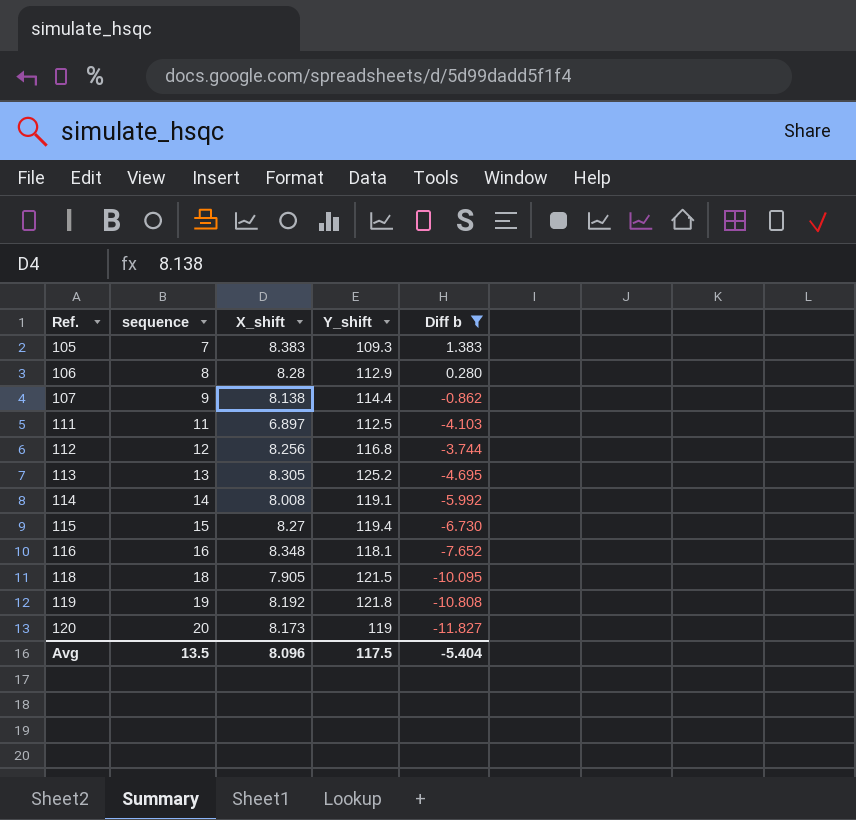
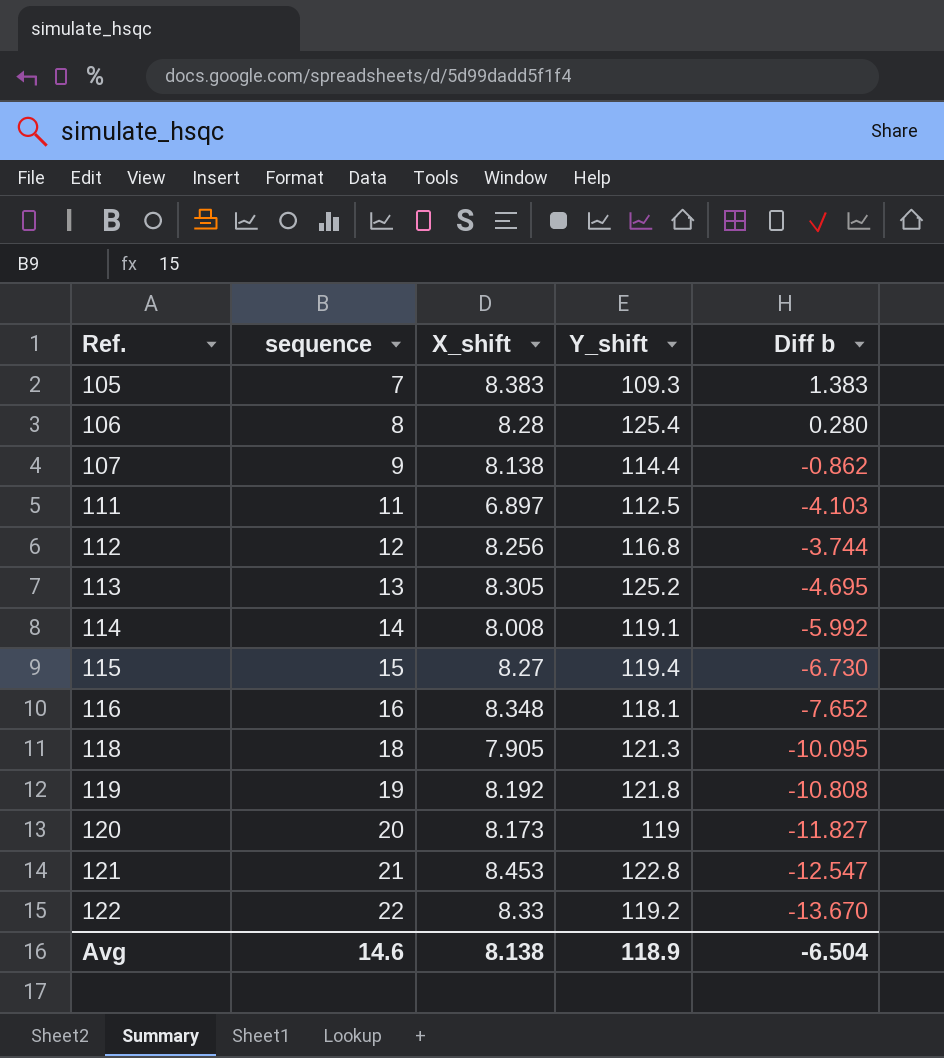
filter: Diff b >= -11.827 -> none
106 | Y_shift: 112.9 -> 125.4
118 | Y_shift: 121.5 -> 121.3
Avg | sequence: 13.5 -> 14.6
Avg | X_shift: 8.096 -> 8.138
Avg | Y_shift: 117.5 -> 118.9
Avg | Diff b: -5.404 -> -6.504

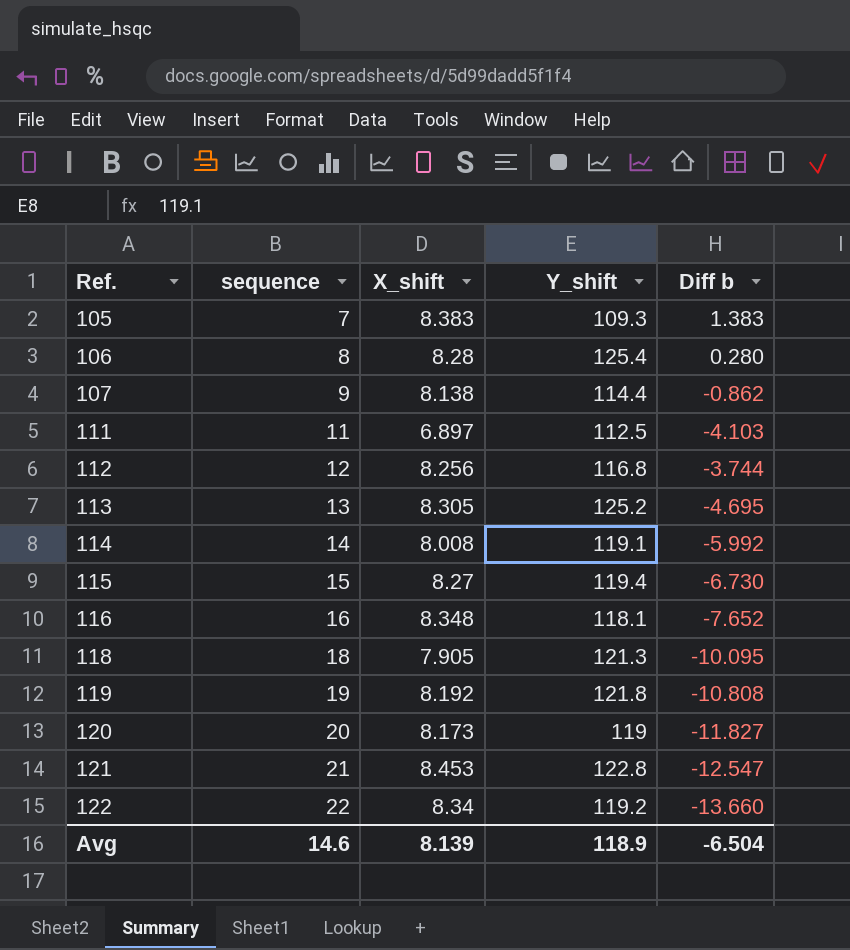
122 | X_shift: 8.33 -> 8.34
122 | Diff b: -13.670 -> -13.660
Avg | X_shift: 8.138 -> 8.139

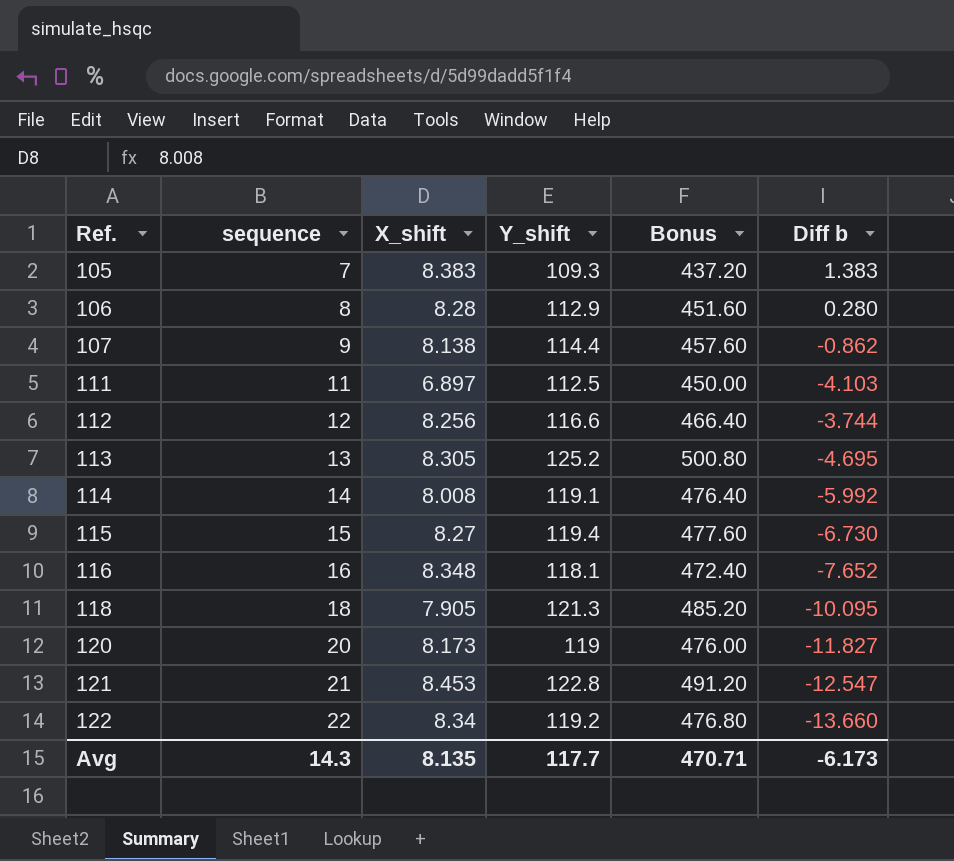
column Bonus | formula: none -> [Y_shift] * 4
row 119: 19 | 8.192 | 121.8 | -10.808 -> none
106 | Y_shift: 125.4 -> 112.9
112 | Y_shift: 116.8 -> 116.6
Avg | sequence: 14.6 -> 14.3
Avg | X_shift: 8.139 -> 8.135
Avg | Y_shift: 118.9 -> 117.7
Avg | Diff b: -6.504 -> -6.173

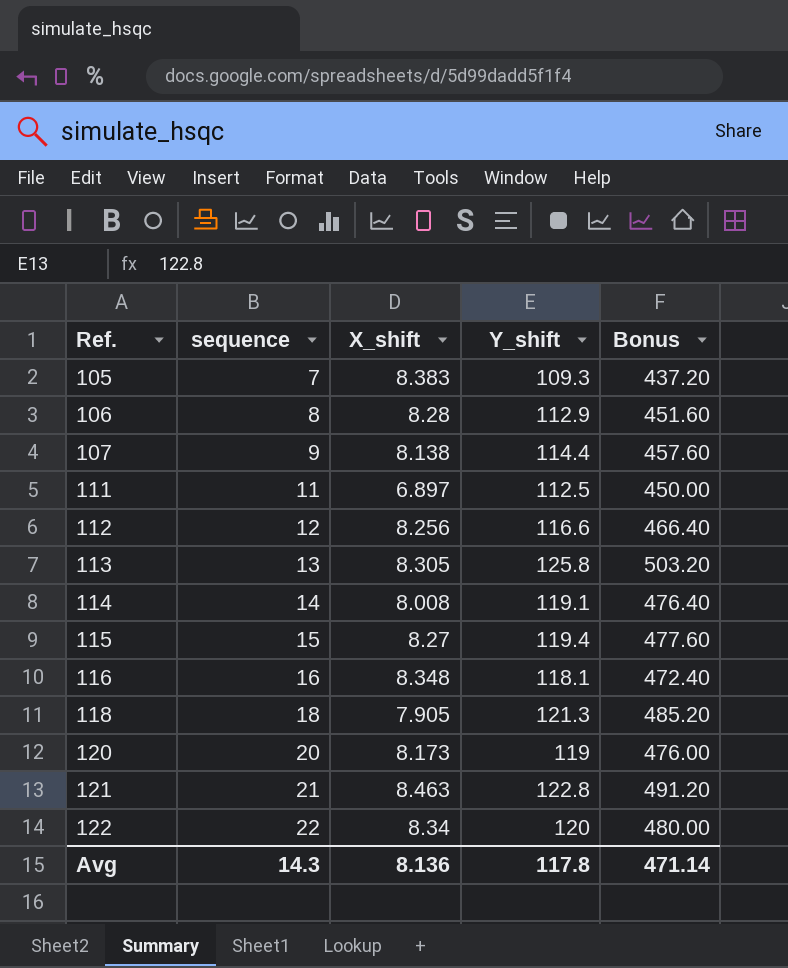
column Diff b | formula: [X_shift] - [sequence] -> none
113 | Y_shift: 125.2 -> 125.8
113 | Bonus: 500.80 -> 503.20
121 | X_shift: 8.453 -> 8.463
122 | Y_shift: 119.2 -> 120
122 | Bonus: 476.80 -> 480.00
Avg | X_shift: 8.135 -> 8.136
Avg | Y_shift: 117.7 -> 117.8
Avg | Bonus: 470.71 -> 471.14

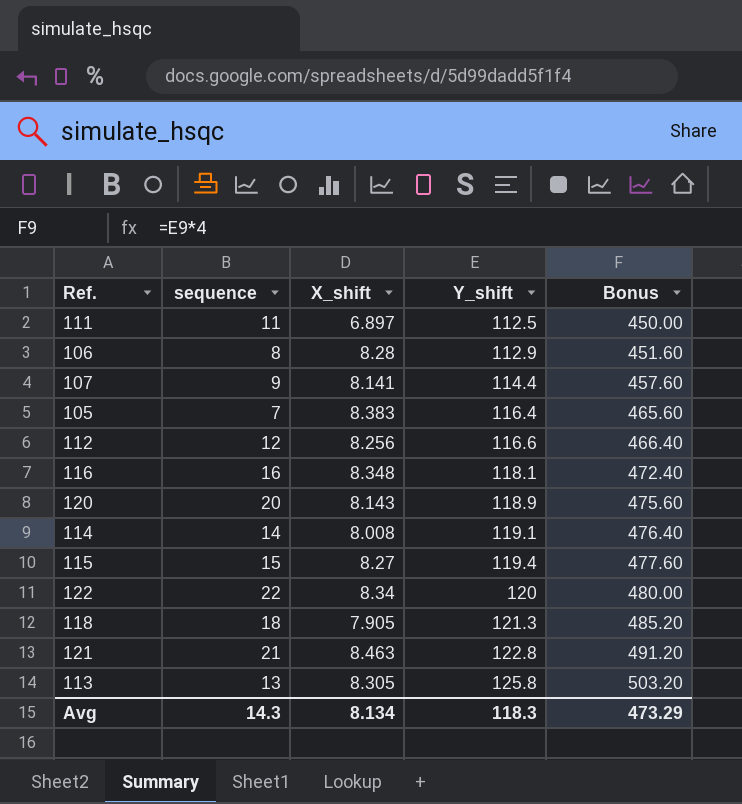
row order: Ref. ascending -> Y_shift ascending
107 | X_shift: 8.138 -> 8.141
105 | Y_shift: 109.3 -> 116.4
105 | Bonus: 437.20 -> 465.60
120 | X_shift: 8.173 -> 8.143
120 | Y_shift: 119 -> 118.9
120 | Bonus: 476.00 -> 475.60
Avg | X_shift: 8.136 -> 8.134
Avg | Y_shift: 117.8 -> 118.3
Avg | Bonus: 471.14 -> 473.29

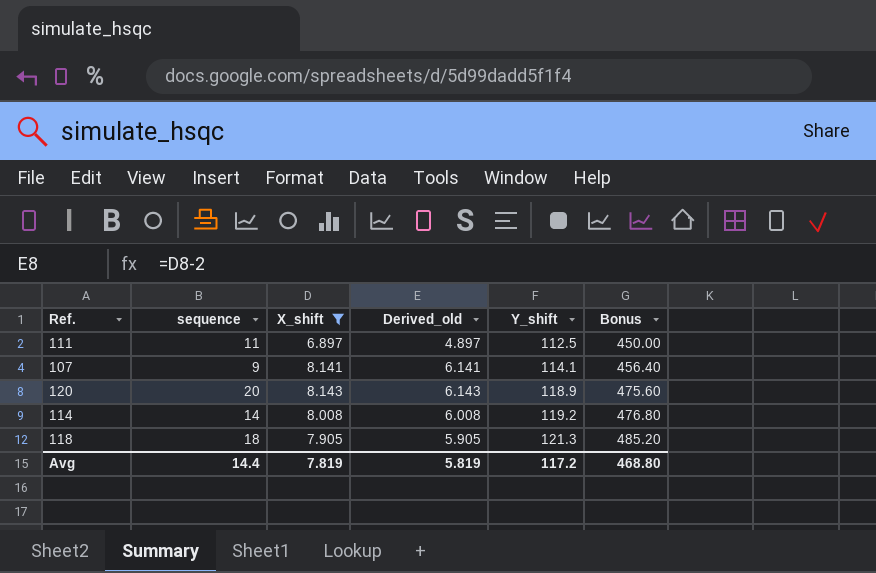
filter: none -> X_shift <= 8.143
column Derived_old | formula: none -> [X_shift] - 2
107 | Y_shift: 114.4 -> 114.1
107 | Bonus: 457.60 -> 456.40
114 | Y_shift: 119.1 -> 119.2
114 | Bonus: 476.40 -> 476.80
Avg | sequence: 14.3 -> 14.4
Avg | X_shift: 8.134 -> 7.819
Avg | Y_shift: 118.3 -> 117.2
Avg | Bonus: 473.29 -> 468.80

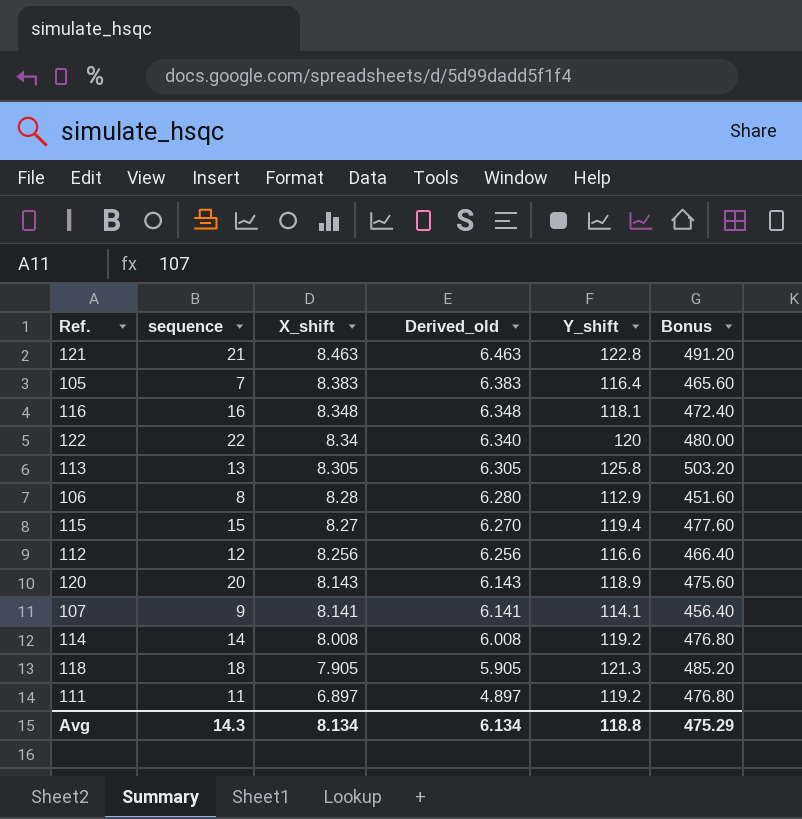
filter: X_shift <= 8.143 -> none
row order: Y_shift ascending -> X_shift descending
111 | Y_shift: 112.5 -> 119.2
111 | Bonus: 450.00 -> 476.80
Avg | sequence: 14.4 -> 14.3
Avg | X_shift: 7.819 -> 8.134
Avg | Derived_old: 5.819 -> 6.134
Avg | Y_shift: 117.2 -> 118.8
Avg | Bonus: 468.80 -> 475.29

